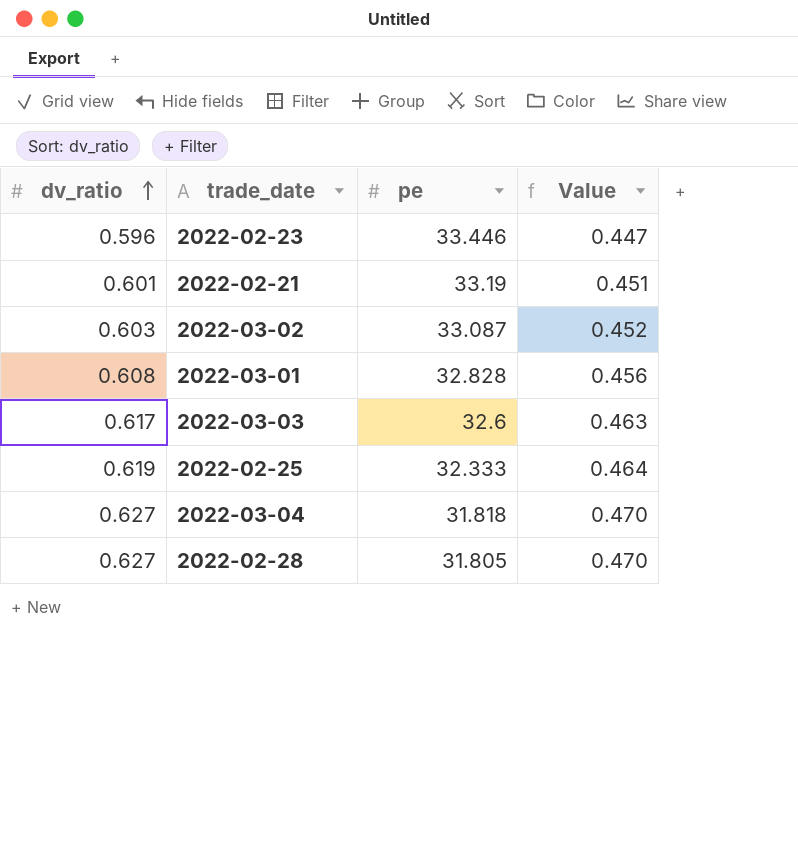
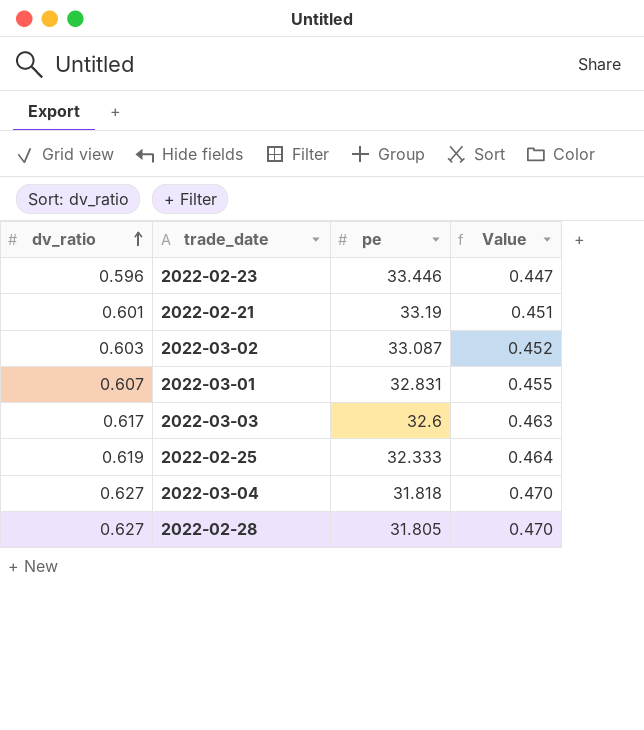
2022-03-01 | dv_ratio: 0.608 -> 0.607
2022-03-01 | pe: 32.828 -> 32.831
2022-03-01 | Value: 0.456 -> 0.455

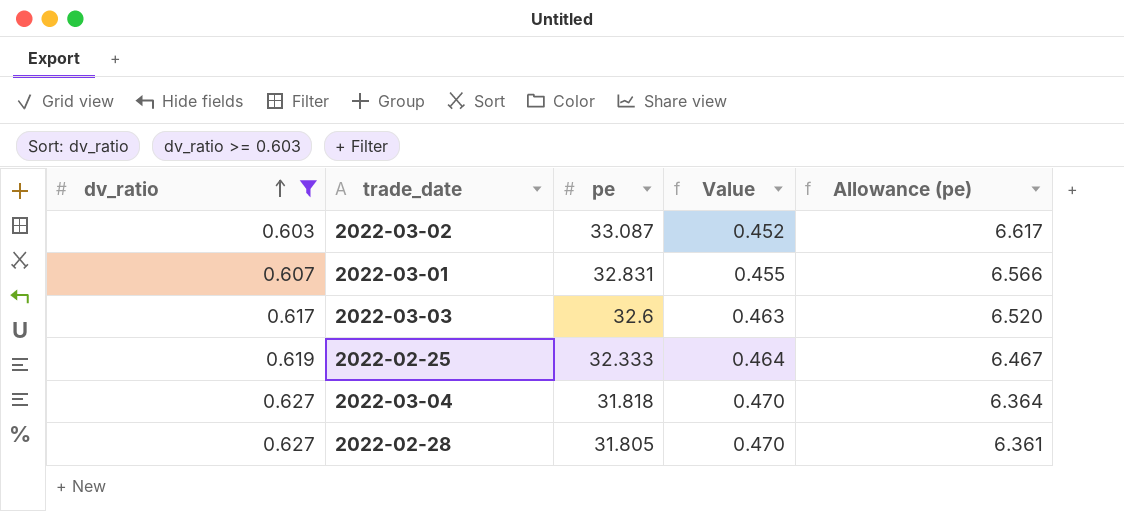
filter: none -> dv_ratio >= 0.603
column Allowance (pe) | formula: none -> [pe] * 0.2

